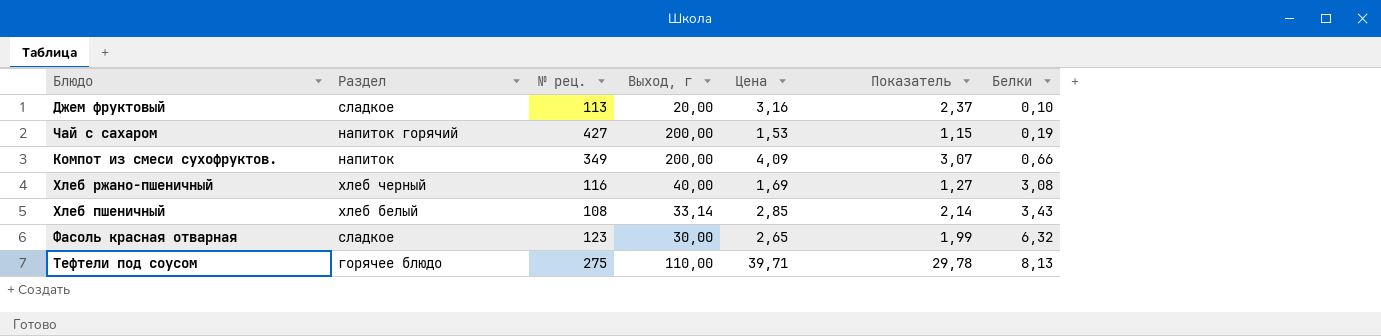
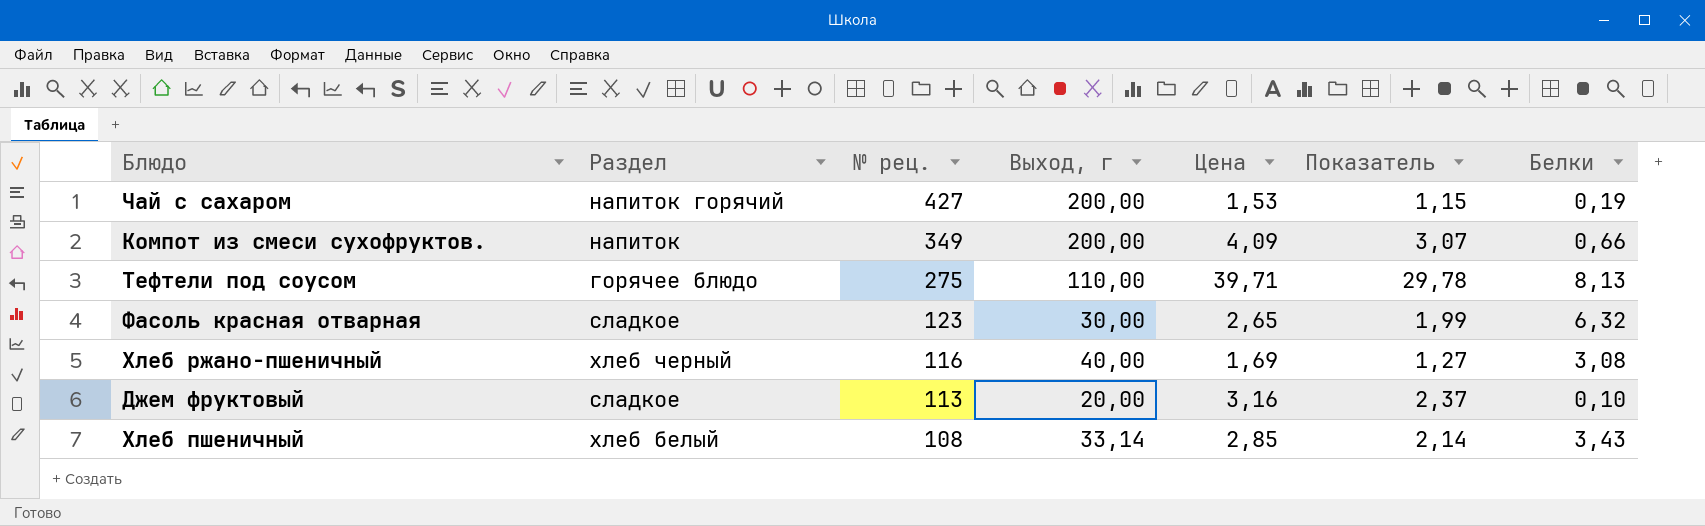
row order: Белки ascending -> № рец. descending

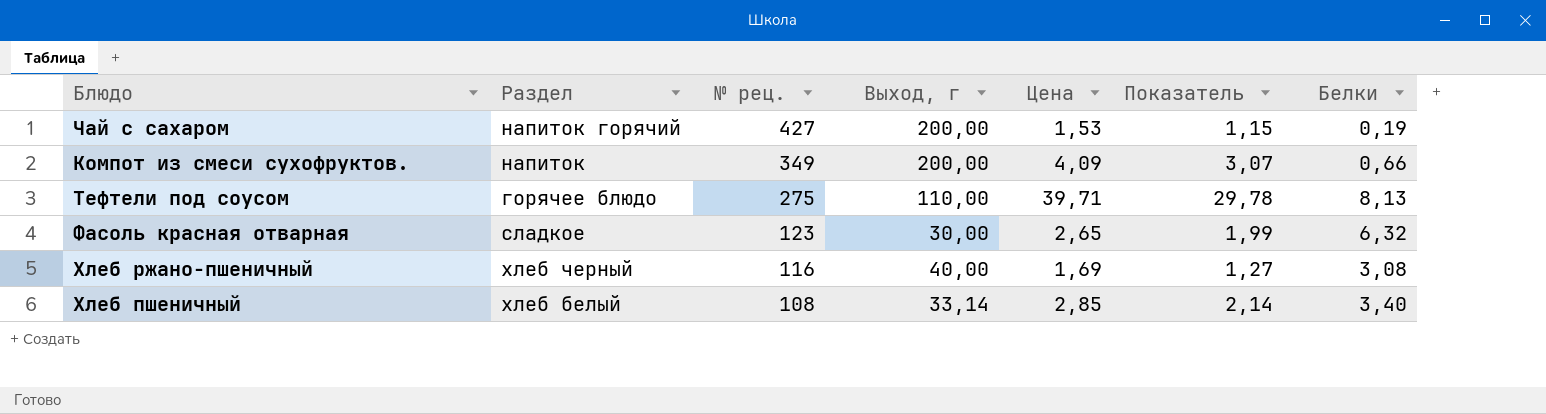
row Джем фруктовый: сладкое | 113 | 20,00 | 3,16 | 2,37 | 0,10 -> none
Хлеб пшеничный | Белки: 3,43 -> 3,40

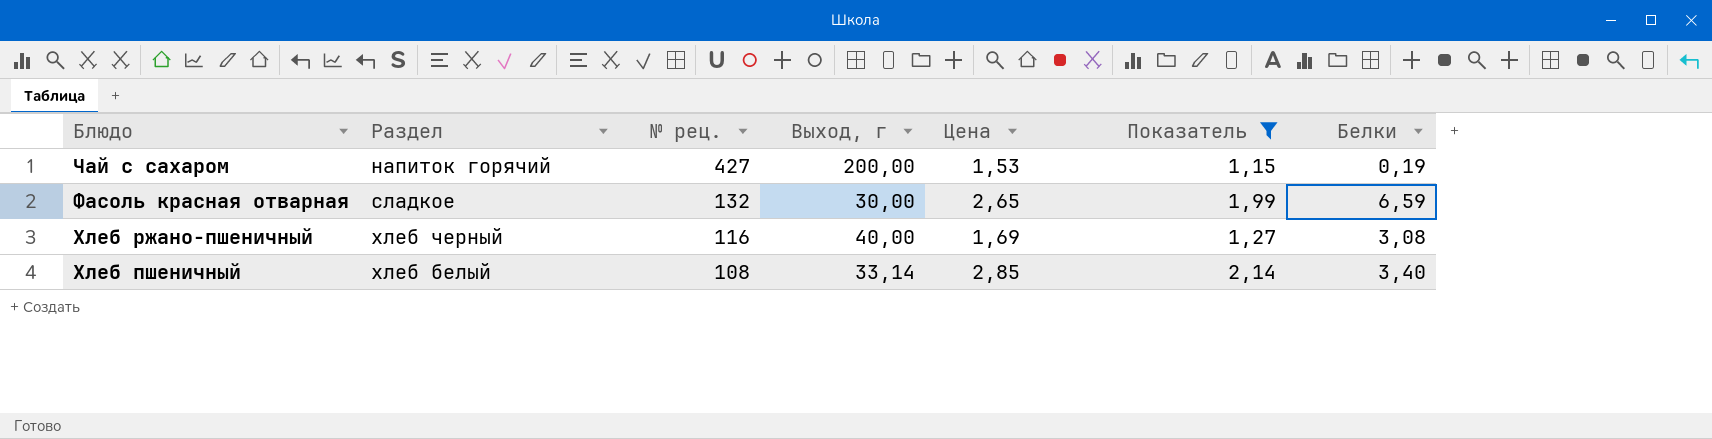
filter: none -> Показатель <= 2,14
Фасоль красная отварная | № рец.: 123 -> 132
Фасоль красная отварная | Белки: 6,32 -> 6,59

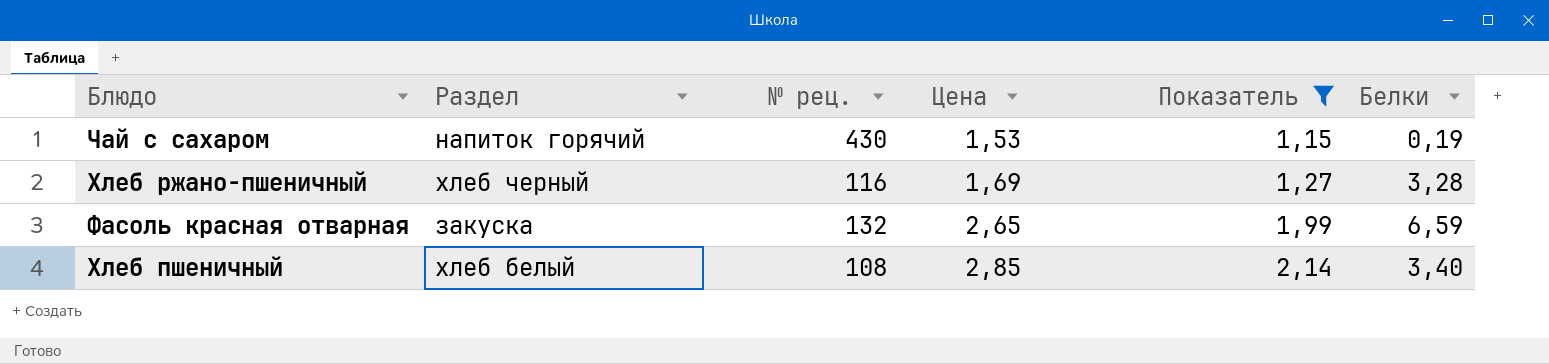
row order: № рец. descending -> Цена ascending
column Выход, г | position: 4 -> none
Чай с сахаром | № рец.: 427 -> 430
Хлеб ржано-пшеничный | Белки: 3,08 -> 3,28
Фасоль красная отварная | Раздел: сладкое -> закуска

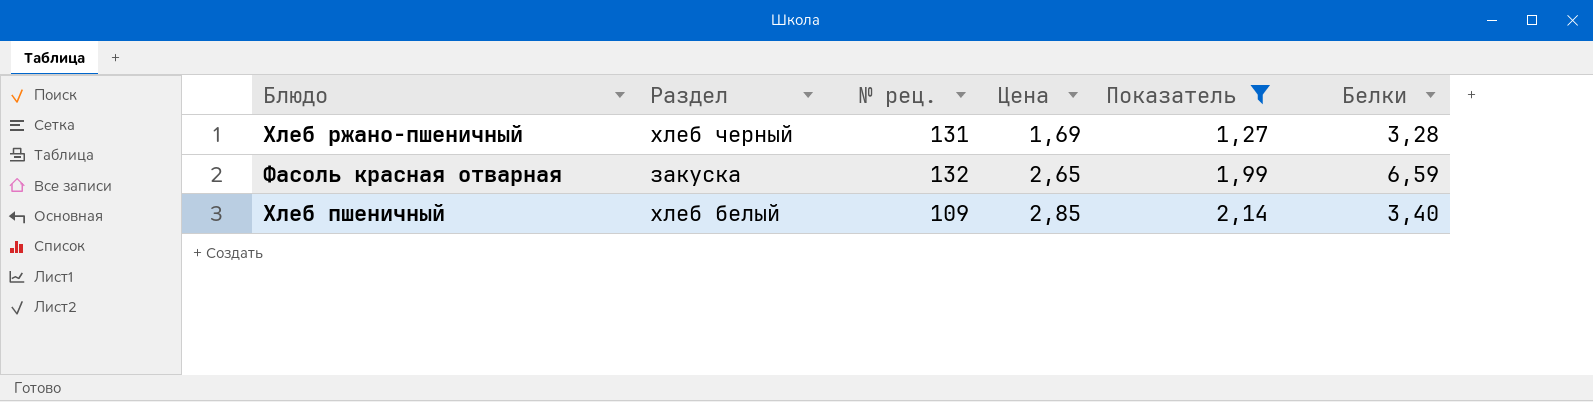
row Чай с сахаром: напиток горячий | 430 | 1,53 | 1,15 | 0,19 -> none
Хлеб ржано-пшеничный | № рец.: 116 -> 131
Хлеб пшеничный | № рец.: 108 -> 109

